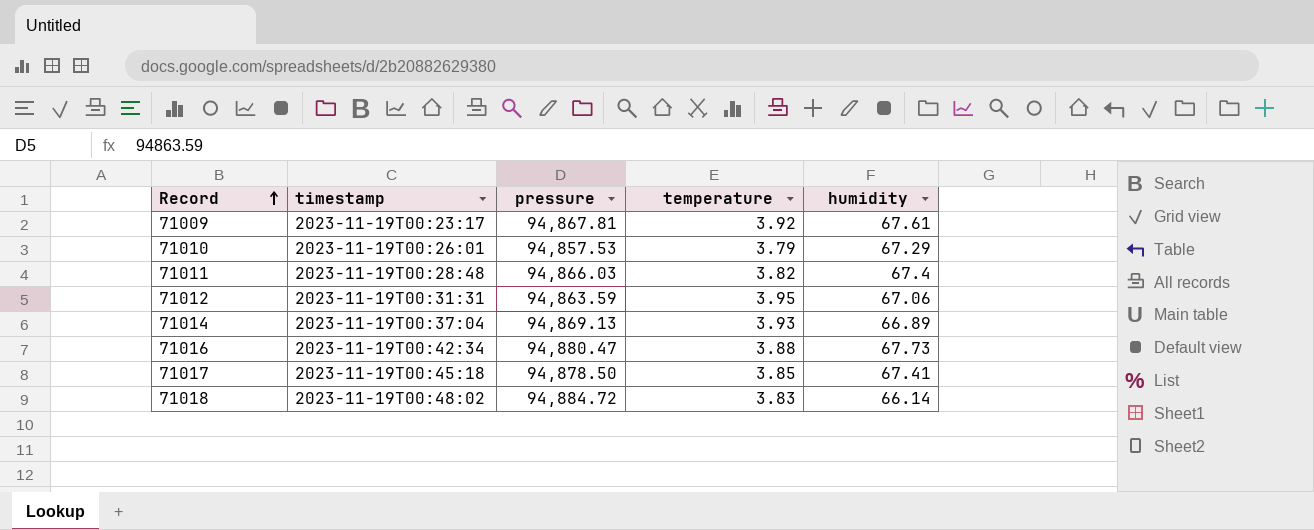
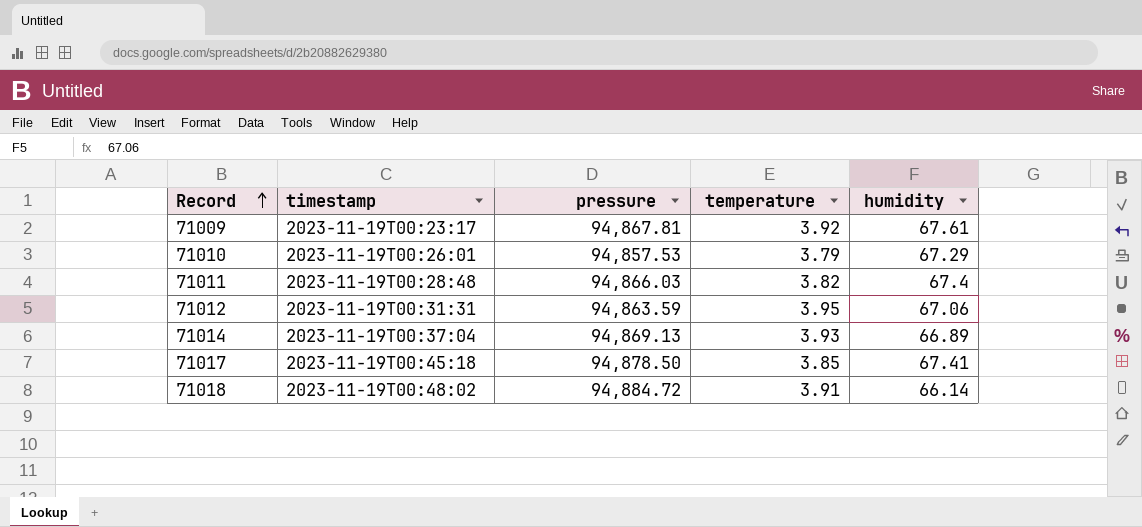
row 71016: 2023-11-19T00:42:34 | 94,880.47 | 3.88 | 67.73 -> none
71018 | temperature: 3.83 -> 3.91

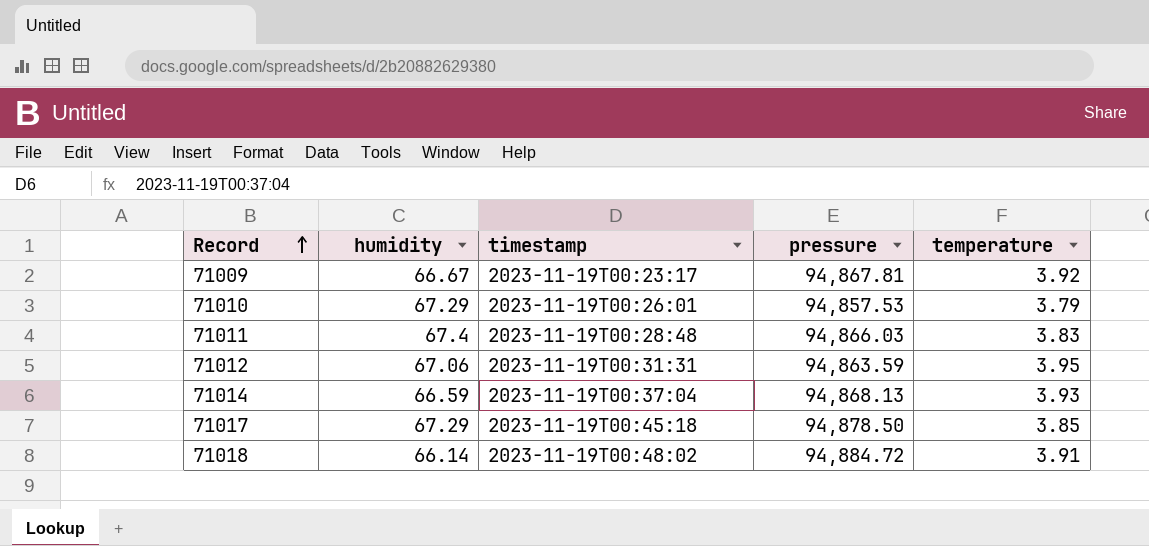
column humidity | position: 5 -> 2
71009 | humidity: 67.61 -> 66.67
71011 | temperature: 3.82 -> 3.83
71014 | humidity: 66.89 -> 66.59
71014 | pressure: 94,869.13 -> 94,868.13
71017 | humidity: 67.41 -> 67.29

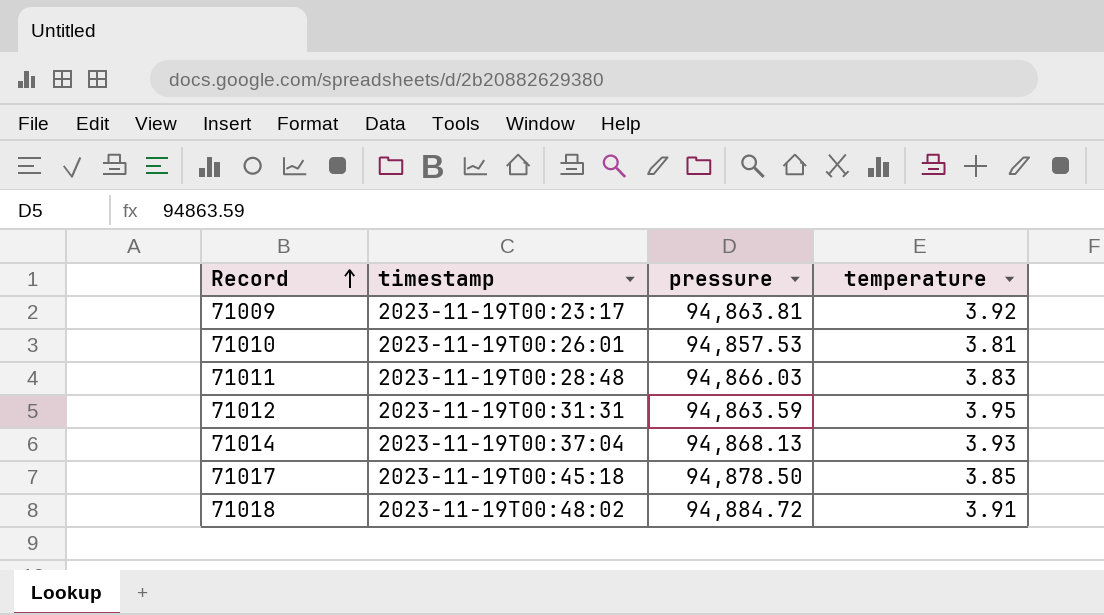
column humidity | position: 2 -> none
71009 | pressure: 94,867.81 -> 94,863.81
71010 | temperature: 3.79 -> 3.81

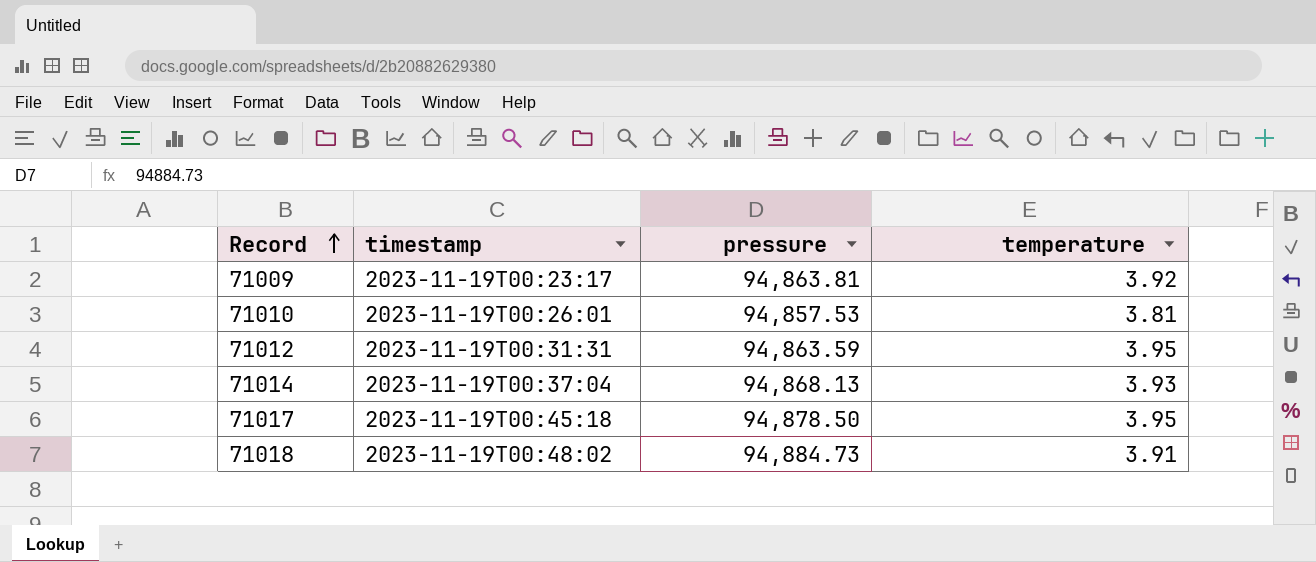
row 71011: 2023-11-19T00:28:48 | 94,866.03 | 3.83 -> none
71017 | temperature: 3.85 -> 3.95
71018 | pressure: 94,884.72 -> 94,884.73

